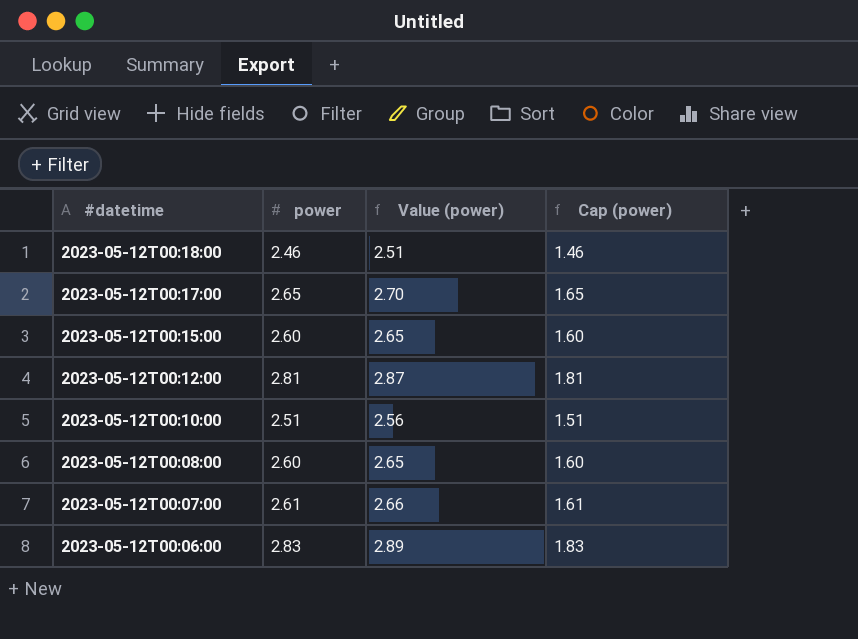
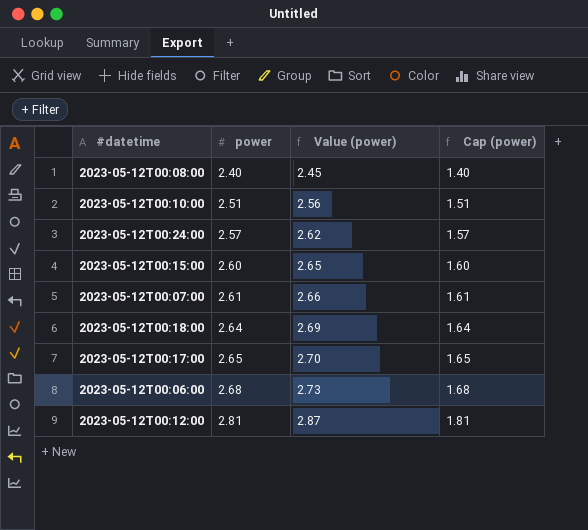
row order: #datetime descending -> power ascending
2023-05-12T00:08:00 | power: 2.60 -> 2.40
2023-05-12T00:08:00 | Value (power): 2.65 -> 2.45
2023-05-12T00:08:00 | Cap (power): 1.60 -> 1.40
row 2023-05-12T00:24:00: none -> 2.57 | 2.62 | 1.57
2023-05-12T00:18:00 | power: 2.46 -> 2.64
2023-05-12T00:18:00 | Value (power): 2.51 -> 2.69
2023-05-12T00:18:00 | Cap (power): 1.46 -> 1.64
2023-05-12T00:06:00 | power: 2.83 -> 2.68
2023-05-12T00:06:00 | Value (power): 2.89 -> 2.73
2023-05-12T00:06:00 | Cap (power): 1.83 -> 1.68

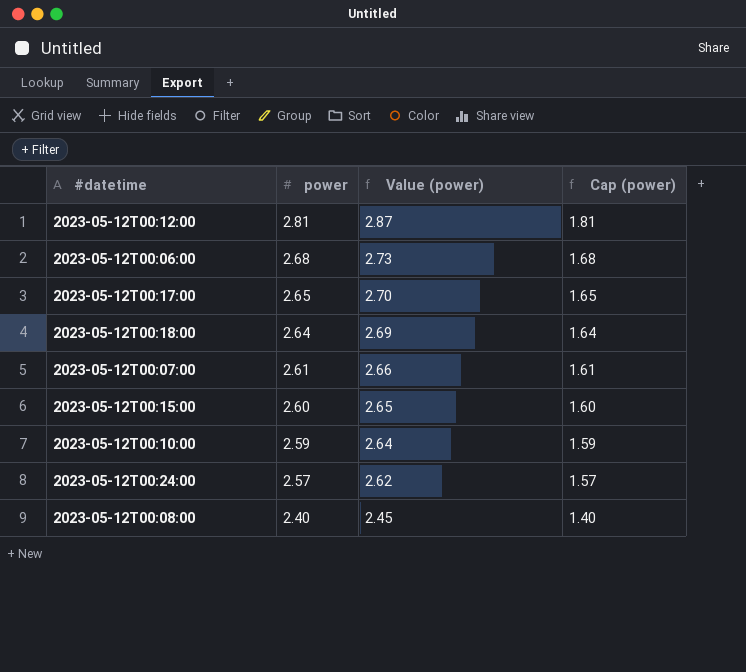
row order: power ascending -> power descending
2023-05-12T00:10:00 | power: 2.51 -> 2.59
2023-05-12T00:10:00 | Value (power): 2.56 -> 2.64
2023-05-12T00:10:00 | Cap (power): 1.51 -> 1.59

